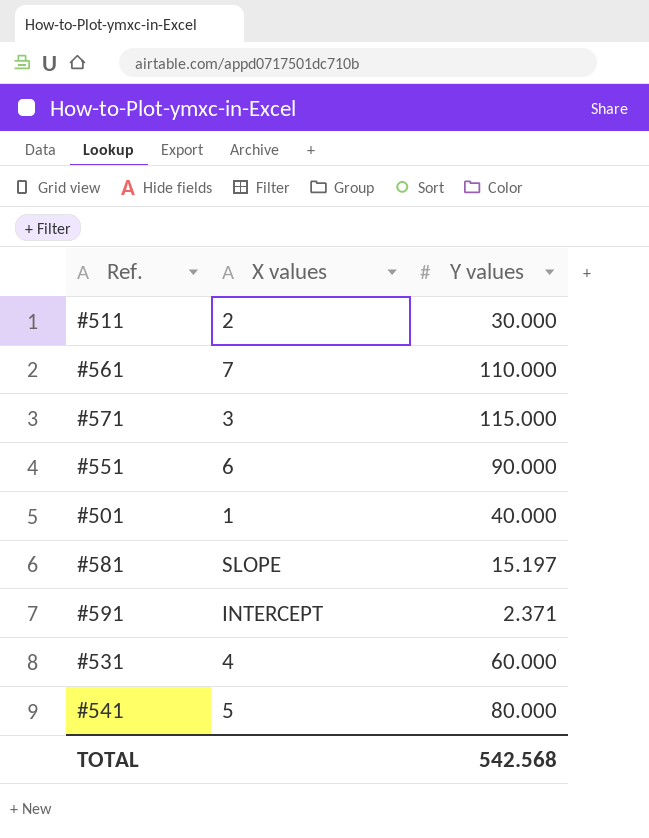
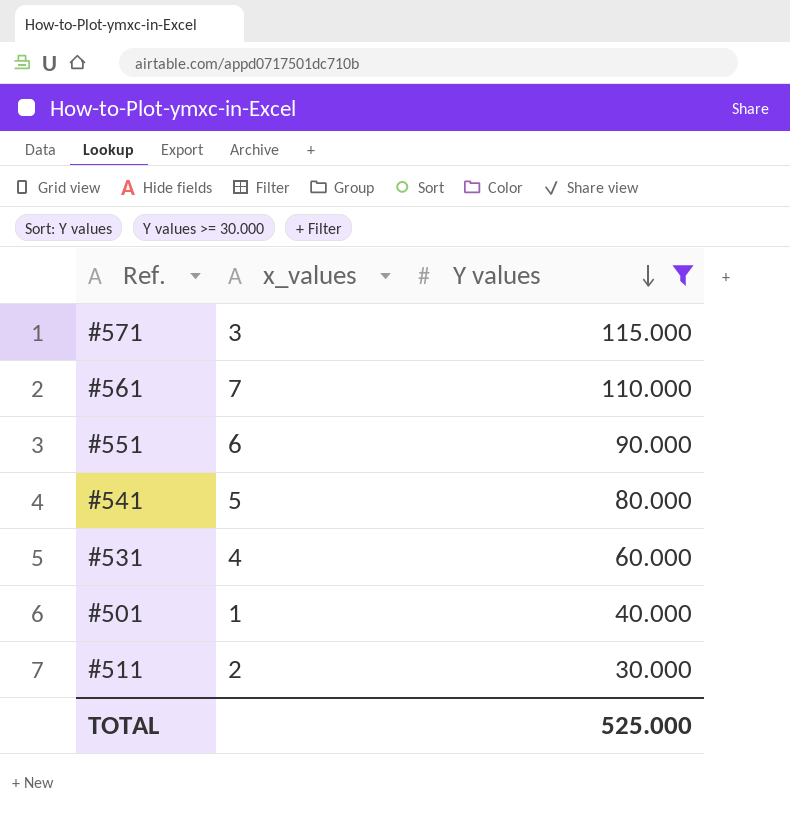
filter: none -> Y values >= 30.000
row order: none -> Y values descending
column name: X values -> x_values
TOTAL | Y values: 542.568 -> 525.000

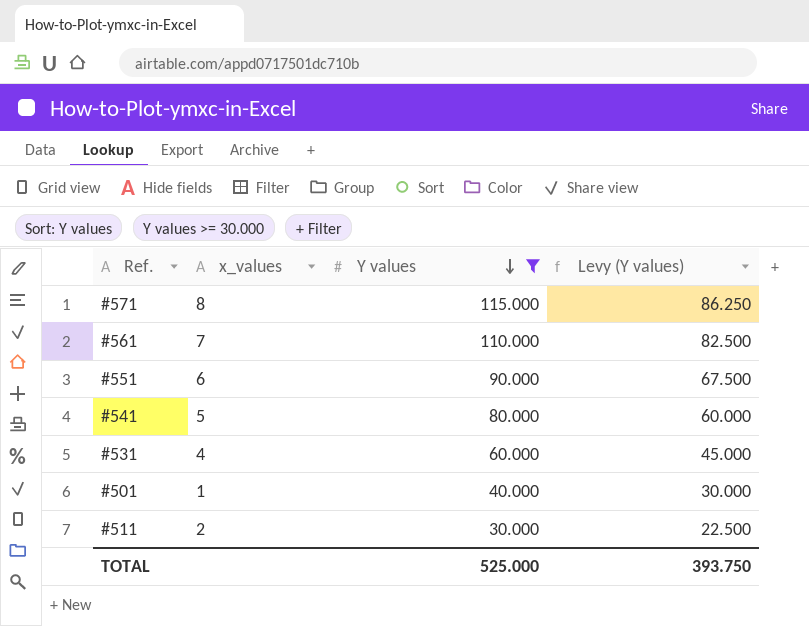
column Levy (Y values) | formula: none -> [Y values] * 0.75
#571 | x_values: 3 -> 8

